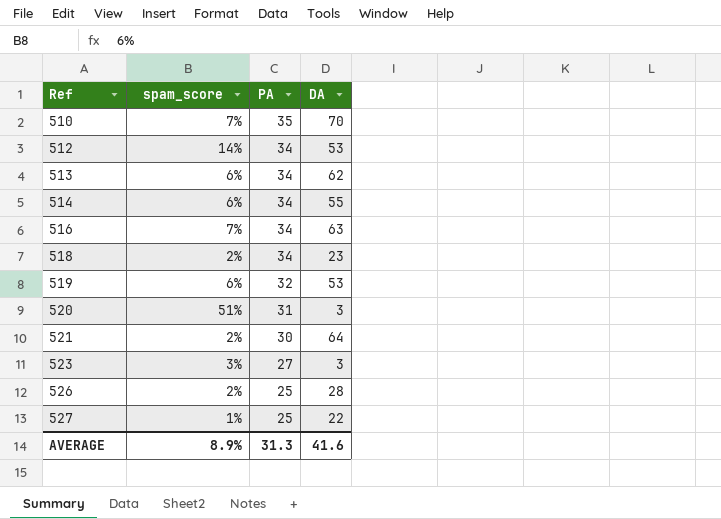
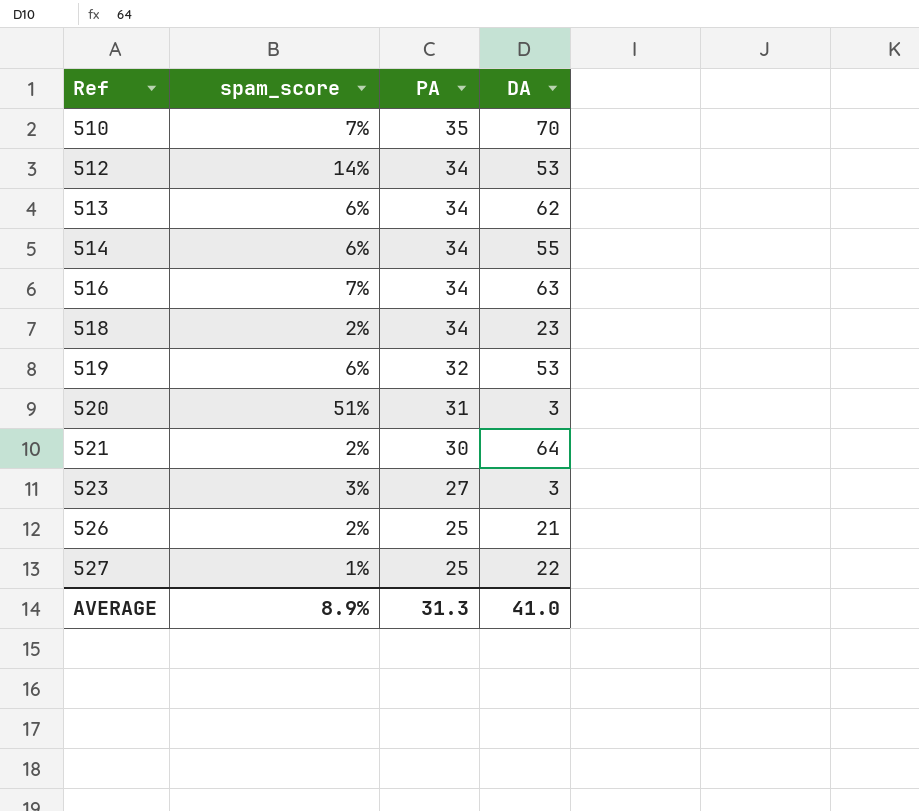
526 | DA: 28 -> 21
AVERAGE | DA: 41.6 -> 41.0

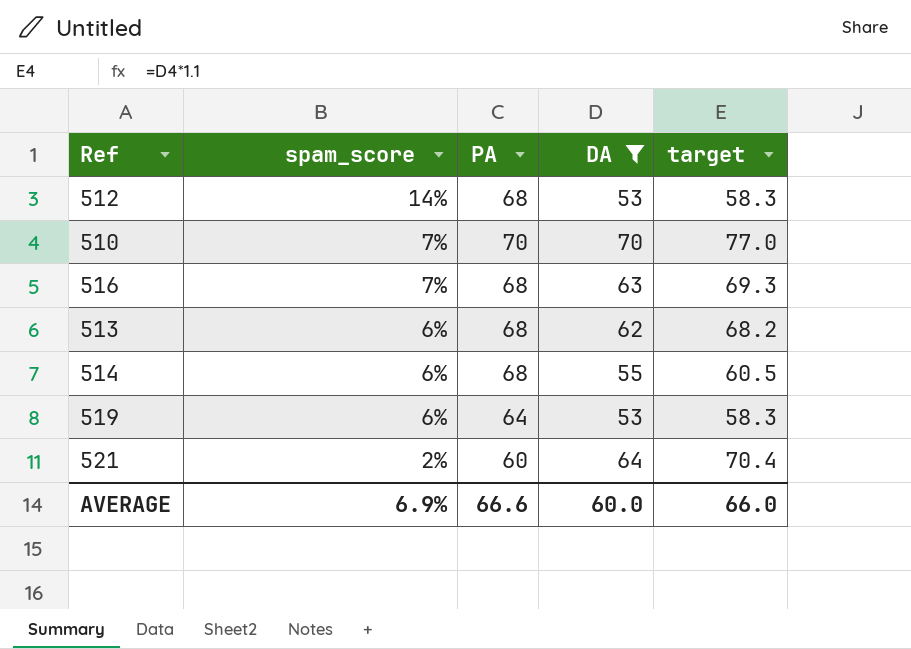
filter: none -> DA >= 53
row order: Ref ascending -> spam_score descending
column target | formula: none -> [DA] * 1.1
512 | PA: 34 -> 68
510 | PA: 35 -> 70
516 | PA: 34 -> 68
513 | PA: 34 -> 68
514 | PA: 34 -> 68
519 | PA: 32 -> 64
521 | PA: 30 -> 60
AVERAGE | spam_score: 8.9% -> 6.9%
AVERAGE | PA: 31.3 -> 66.6
AVERAGE | DA: 41.0 -> 60.0

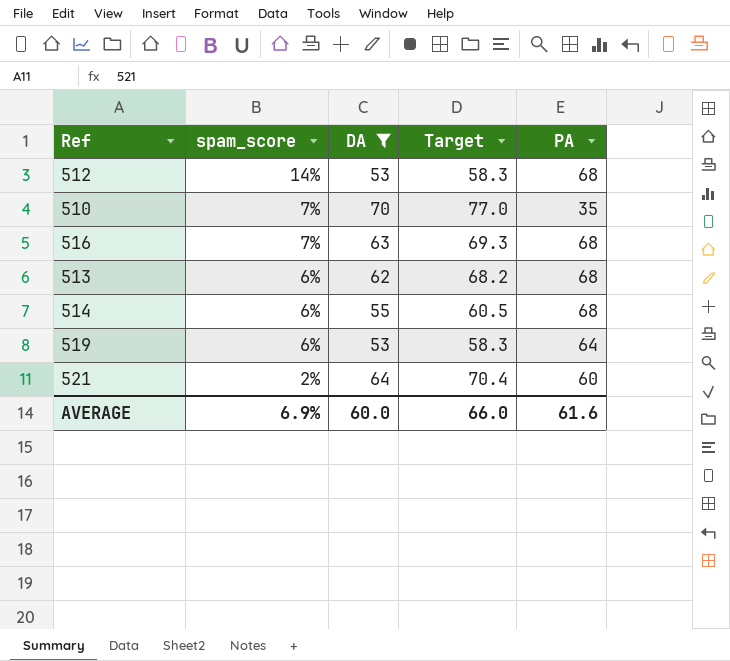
column name: target -> Target
column PA | position: 3 -> 5
510 | PA: 70 -> 35
AVERAGE | PA: 66.6 -> 61.6

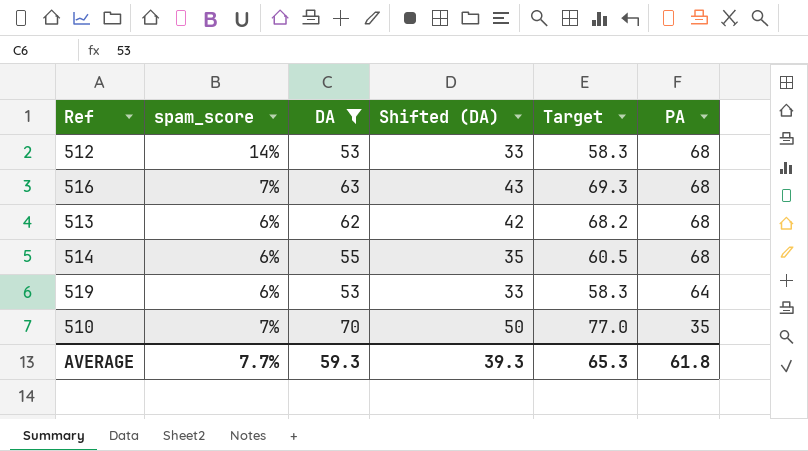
row order: spam_score descending -> PA descending
column Shifted (DA) | formula: none -> [DA] - 20
row 521: 2% | 64 | 70.4 | 60 -> none
AVERAGE | spam_score: 6.9% -> 7.7%
AVERAGE | DA: 60.0 -> 59.3
AVERAGE | Target: 66.0 -> 65.3
AVERAGE | PA: 61.6 -> 61.8

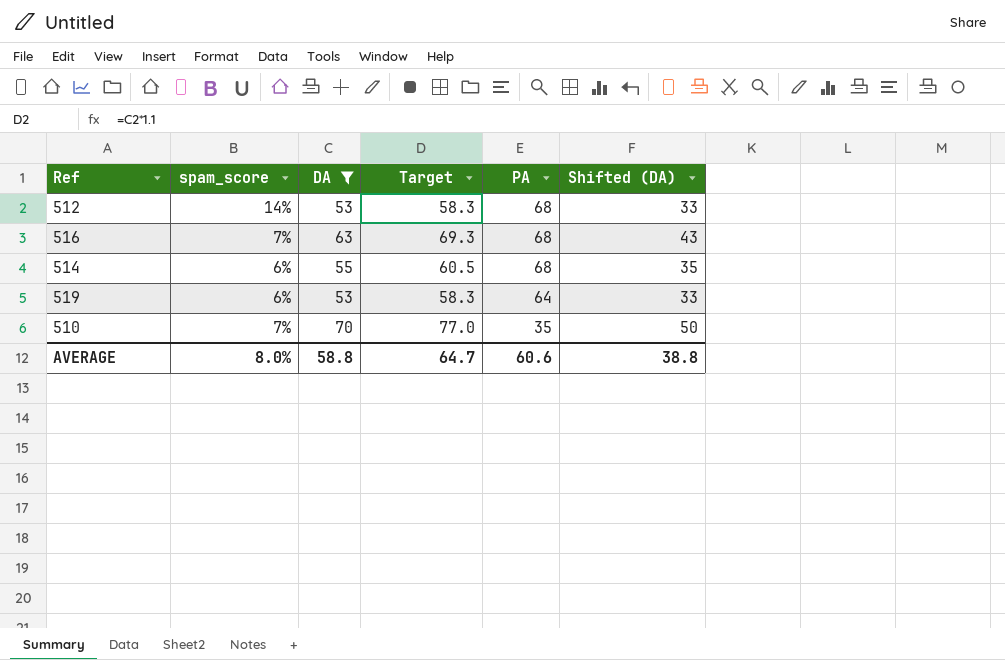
column Shifted (DA) | position: 4 -> 6
row 513: 6% | 62 | 42 | 68.2 | 68 -> none
AVERAGE | spam_score: 7.7% -> 8.0%
AVERAGE | DA: 59.3 -> 58.8
AVERAGE | Target: 65.3 -> 64.7
AVERAGE | PA: 61.8 -> 60.6
AVERAGE | Shifted (DA): 39.3 -> 38.8

